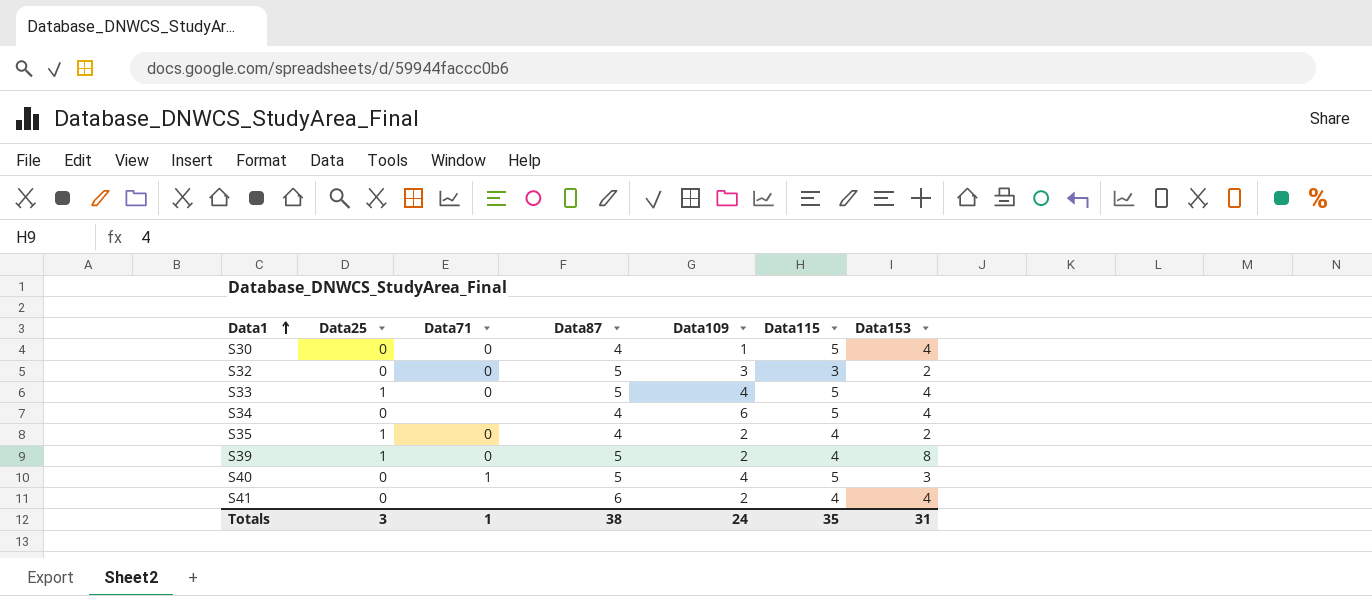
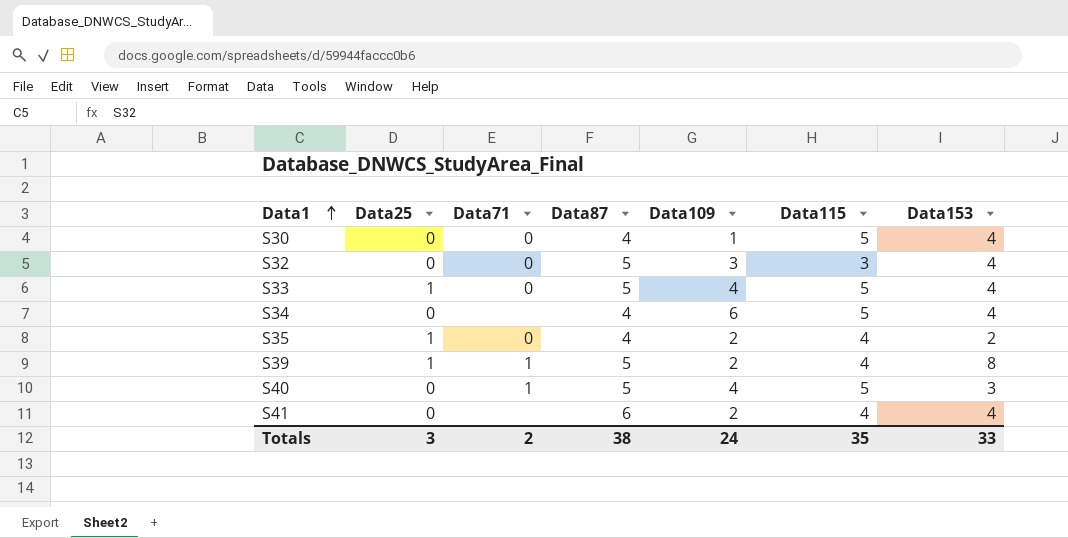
S32 | Data153: 2 -> 4
S39 | Data71: 0 -> 1
Totals | Data71: 1 -> 2
Totals | Data153: 31 -> 33

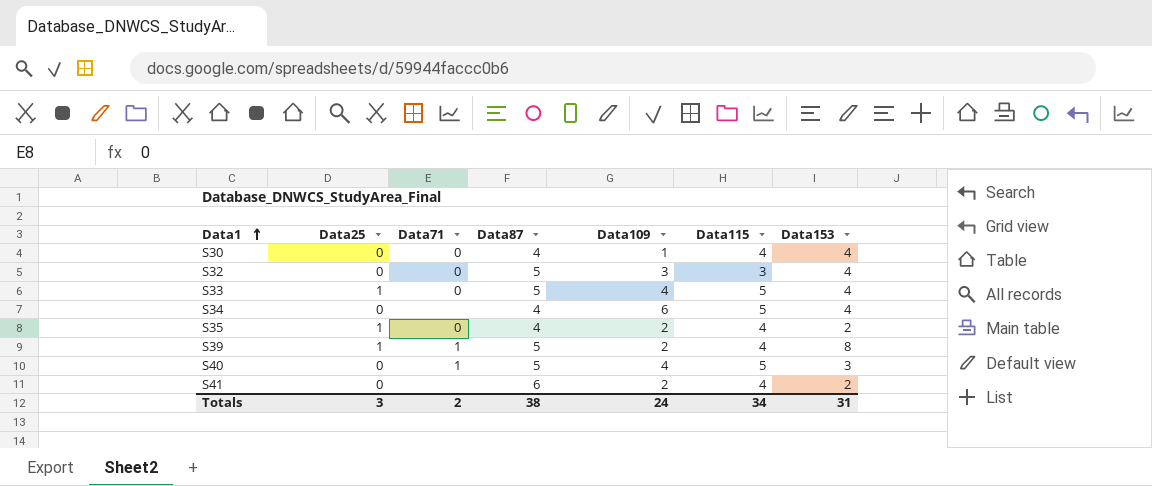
S30 | Data115: 5 -> 4
S41 | Data153: 4 -> 2
Totals | Data115: 35 -> 34
Totals | Data153: 33 -> 31

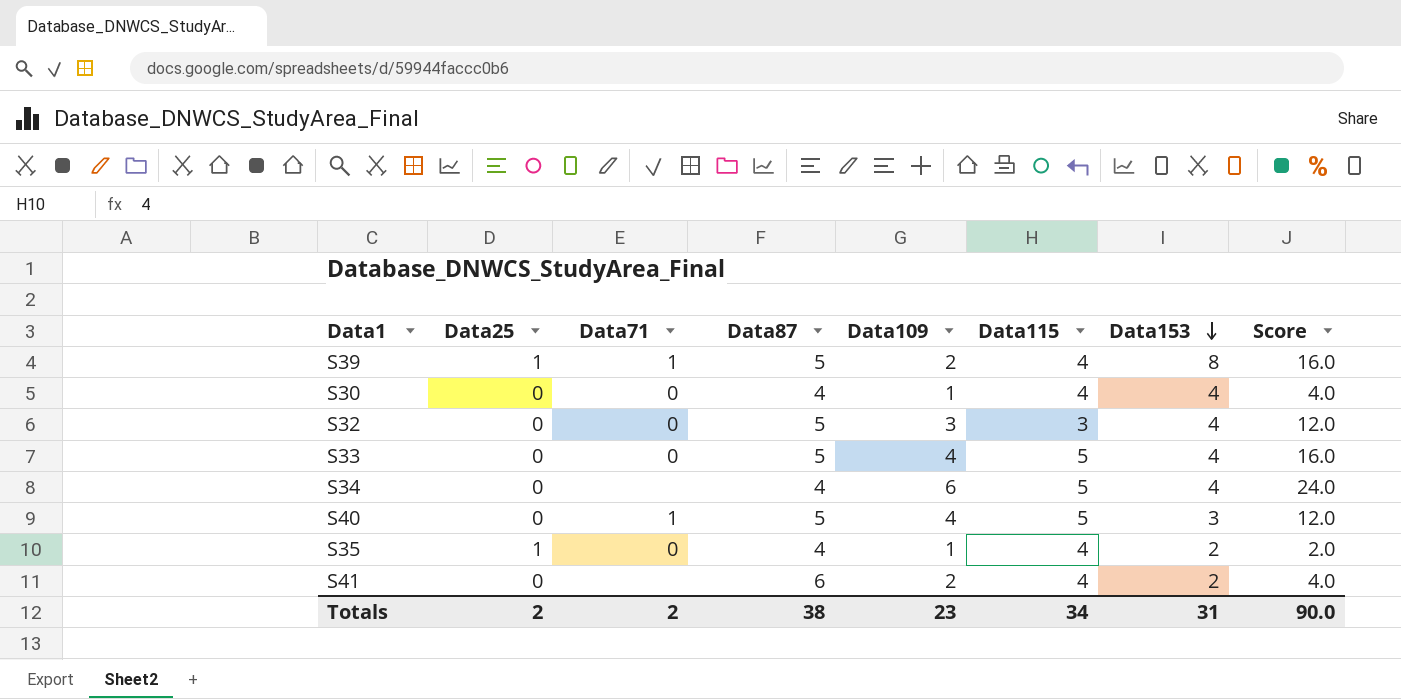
row order: Data1 ascending -> Data153 descending
column Score | formula: none -> [Data109] * [Data153]
S33 | Data25: 1 -> 0
S35 | Data109: 2 -> 1
Totals | Data25: 3 -> 2
Totals | Data109: 24 -> 23

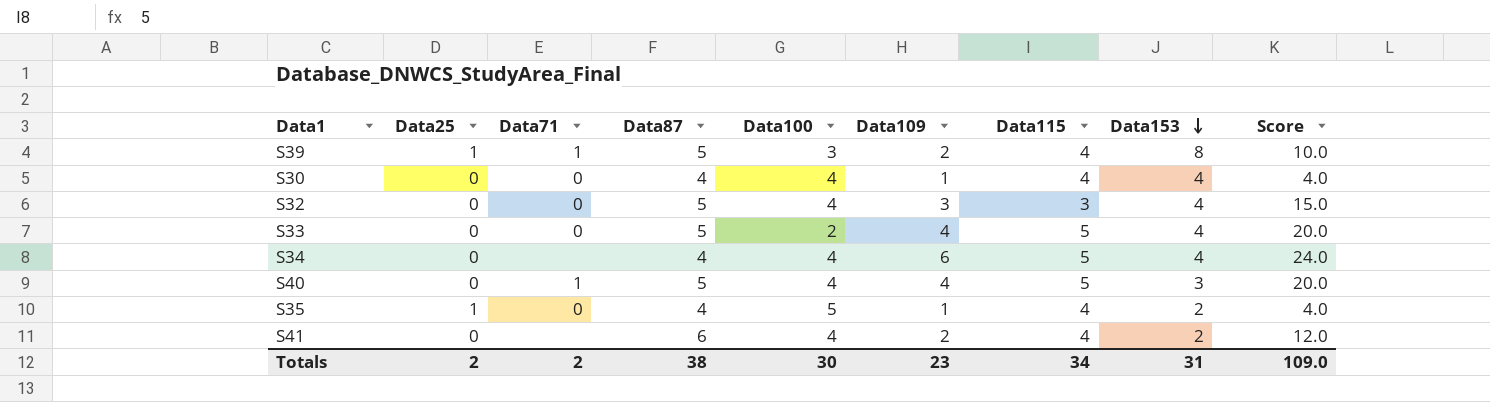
column Data100 | position: none -> 5
column Score | formula: [Data109] * [Data153] -> [Data87] * [Data109]
Totals | Score: 90.0 -> 109.0

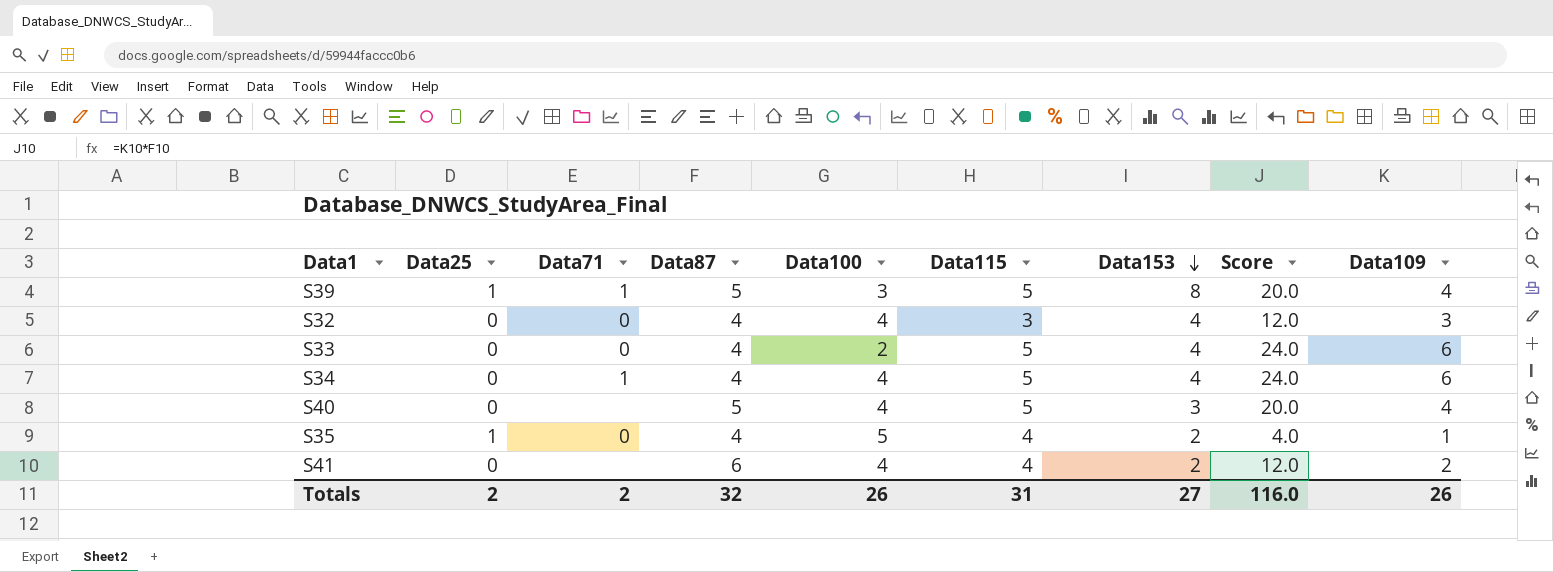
column Data109 | position: 6 -> 9
row S30: 0 | 0 | 4 | 4 | 1 | 4 | 4 | 4.0 -> none
S39 | Data115: 4 -> 5
S39 | Score: 10.0 -> 20.0
S39 | Data109: 2 -> 4
S32 | Data87: 5 -> 4
S32 | Score: 15.0 -> 12.0
S33 | Data87: 5 -> 4
S33 | Score: 20.0 -> 24.0
S33 | Data109: 4 -> 6
S34 | Data71: none -> 1
S40 | Data71: 1 -> none
Totals | Data87: 38 -> 32
Totals | Data100: 30 -> 26
Totals | Data115: 34 -> 31
Totals | Data153: 31 -> 27
Totals | Score: 109.0 -> 116.0
Totals | Data109: 23 -> 26

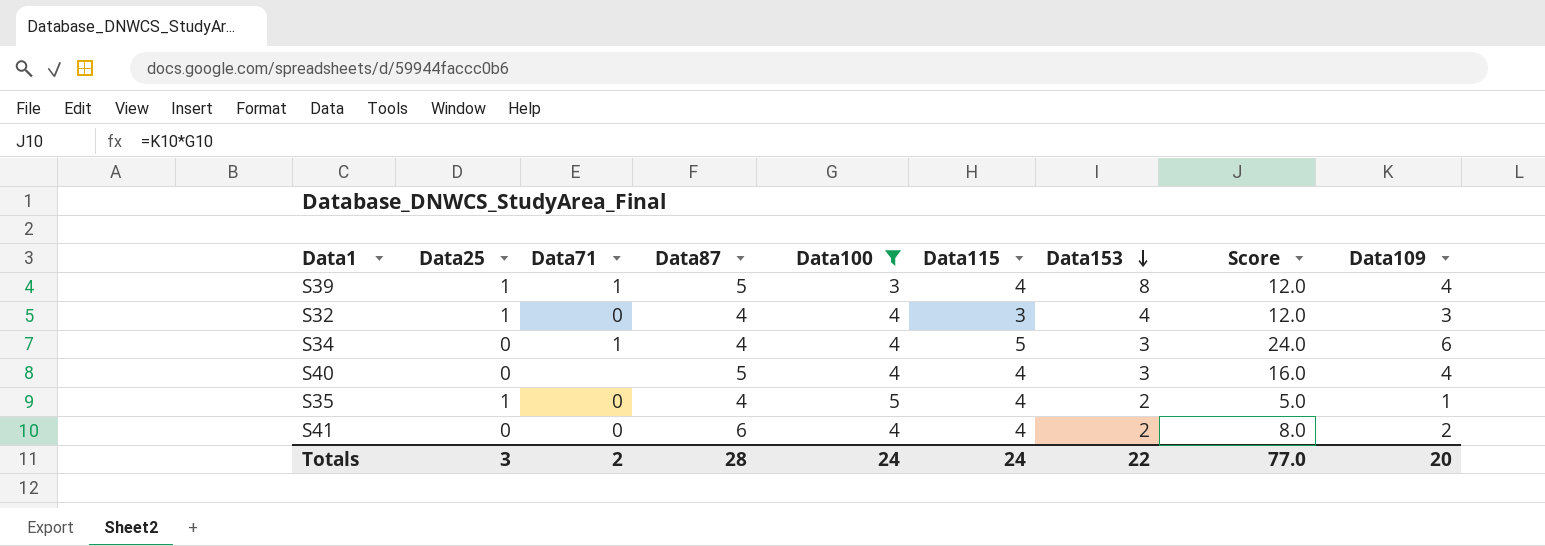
filter: none -> Data100 != 2
column Score | formula: [Data87] * [Data109] -> [Data100] * [Data109]
S39 | Data115: 5 -> 4
S32 | Data25: 0 -> 1
S34 | Data153: 4 -> 3
S40 | Data115: 5 -> 4
S41 | Data71: none -> 0
Totals | Data25: 2 -> 3
Totals | Data87: 32 -> 28
Totals | Data100: 26 -> 24
Totals | Data115: 31 -> 24
Totals | Data153: 27 -> 22
Totals | Score: 116.0 -> 77.0
Totals | Data109: 26 -> 20

